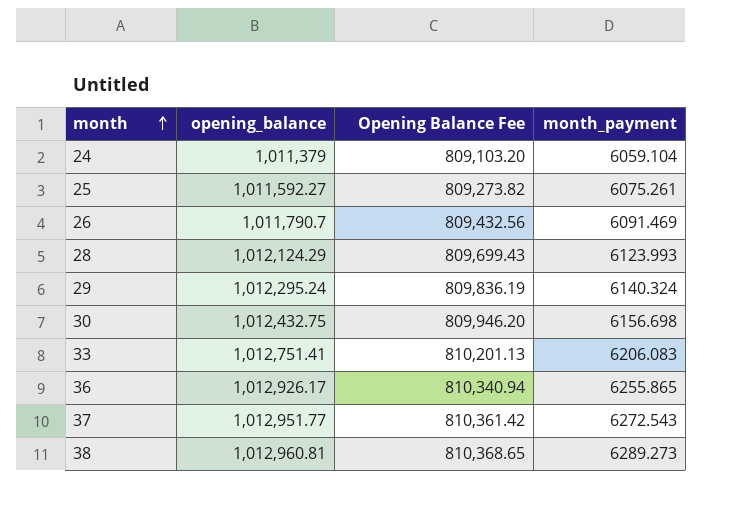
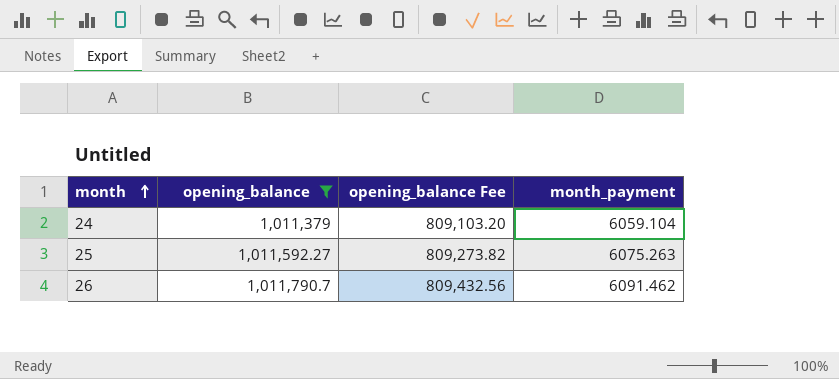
filter: none -> opening_balance <= 1,011,790.7
column name: Opening Balance Fee -> opening_balance Fee
25 | month_payment: 6075.261 -> 6075.263
26 | month_payment: 6091.469 -> 6091.462

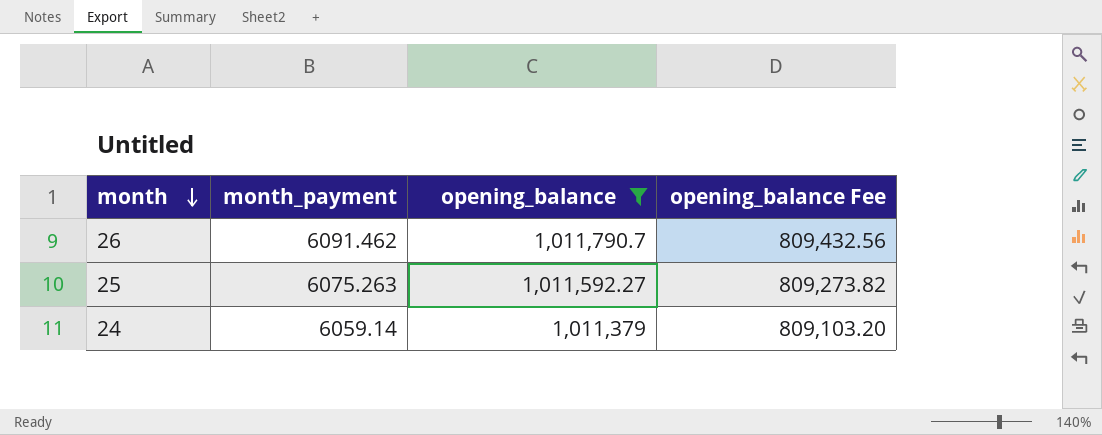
row order: month ascending -> month descending
column month_payment | position: 4 -> 2
24 | month_payment: 6059.104 -> 6059.14

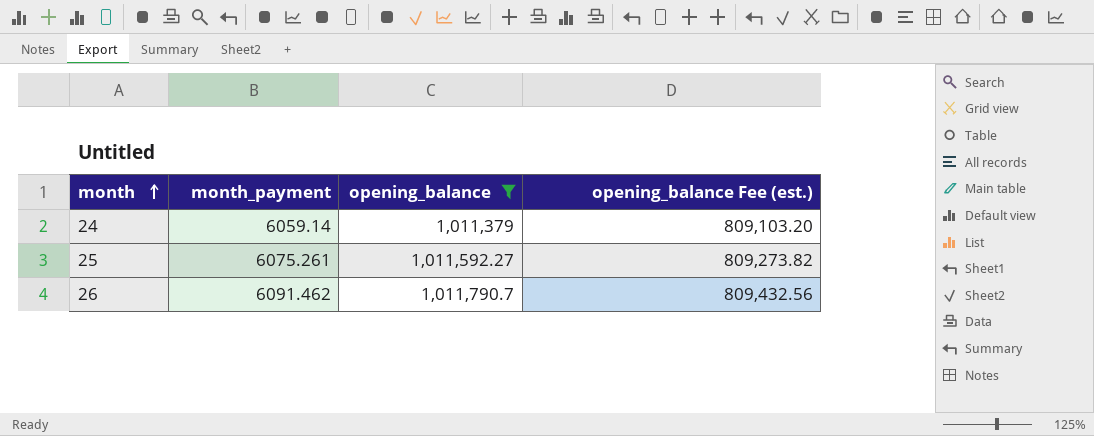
row order: month descending -> month ascending
column name: opening_balance Fee -> opening_balance Fee (est.)
25 | month_payment: 6075.263 -> 6075.261

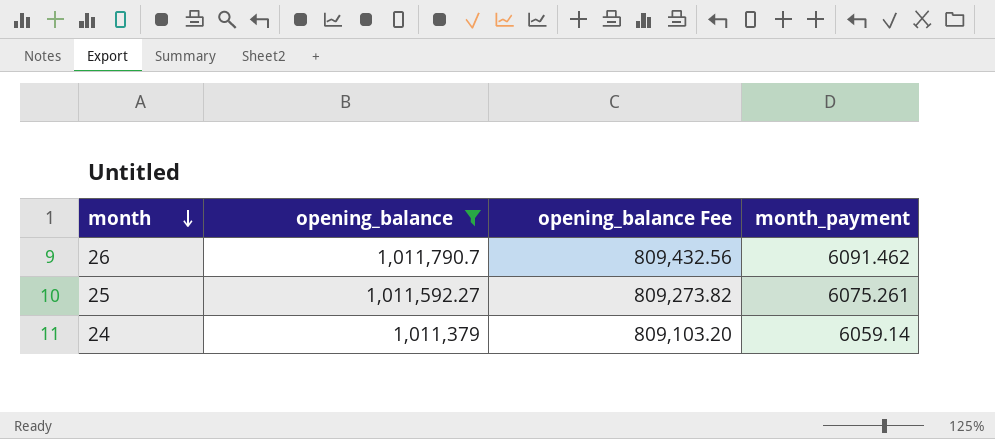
row order: month ascending -> month descending
column name: opening_balance Fee (est.) -> opening_balance Fee
column month_payment | position: 2 -> 4

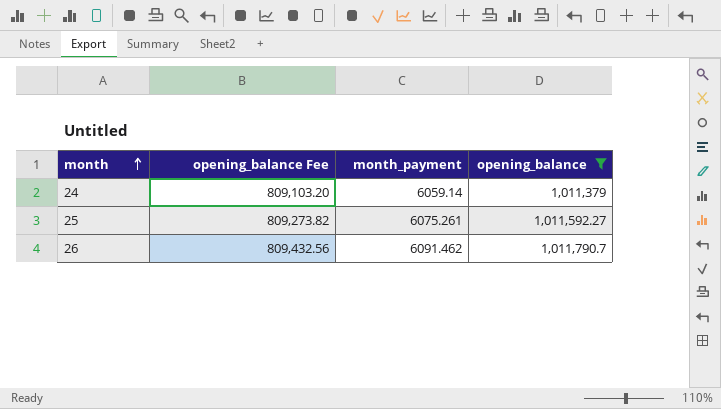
row order: month descending -> month ascending
column opening_balance | position: 2 -> 4

